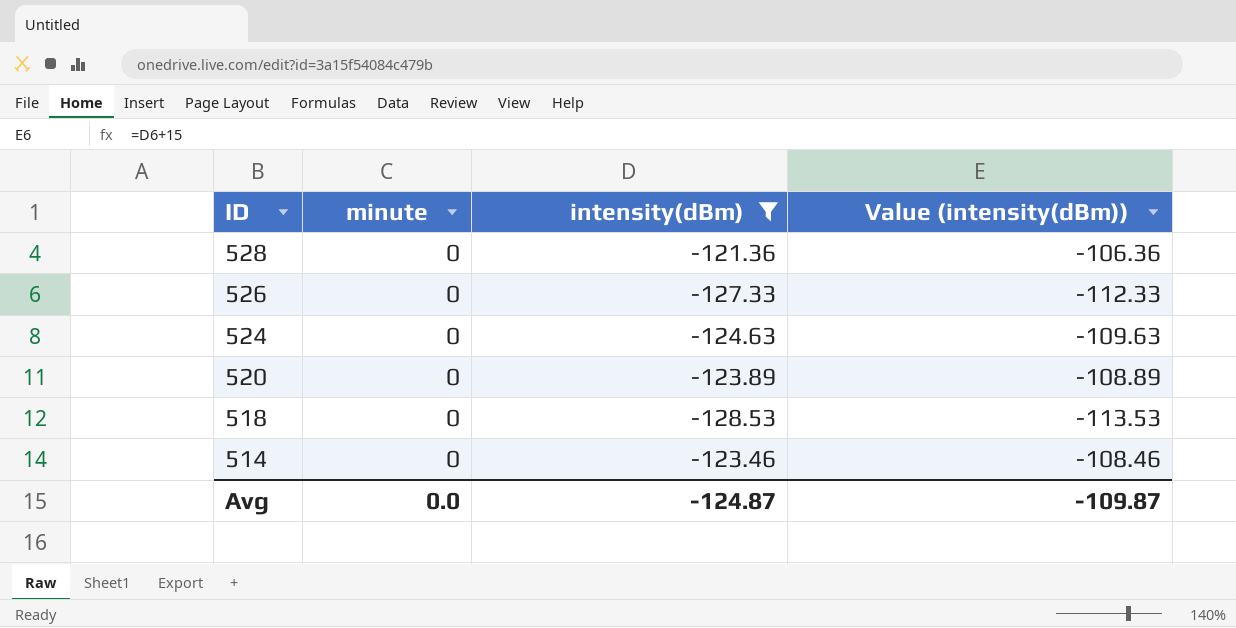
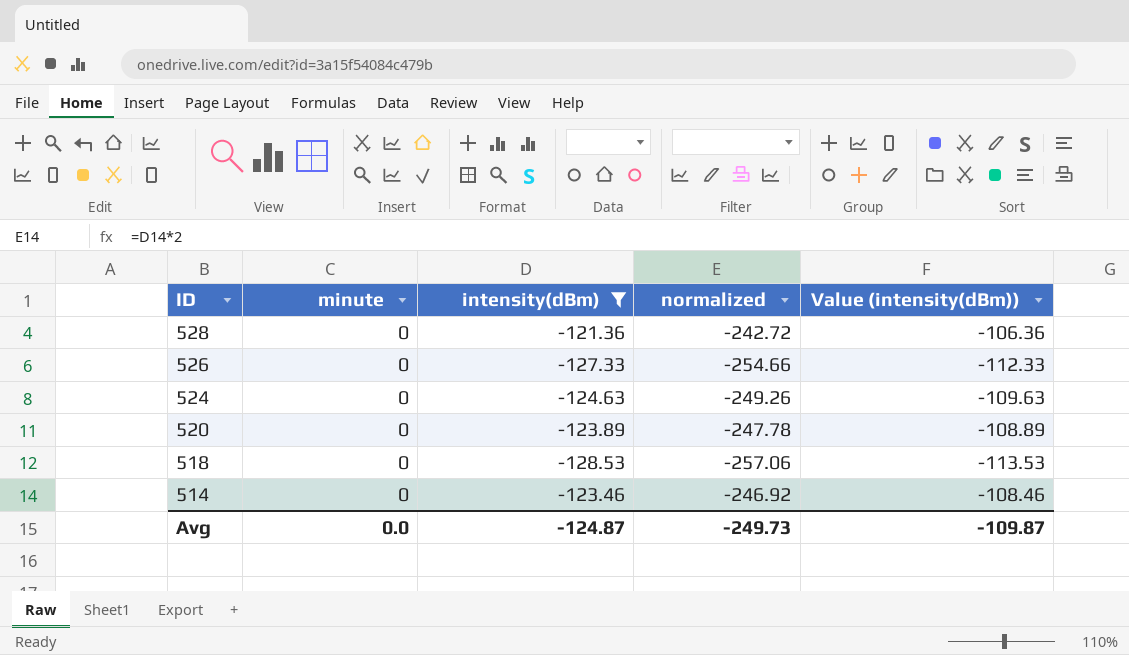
column normalized | formula: none -> [intensity(dBm)] * 2

